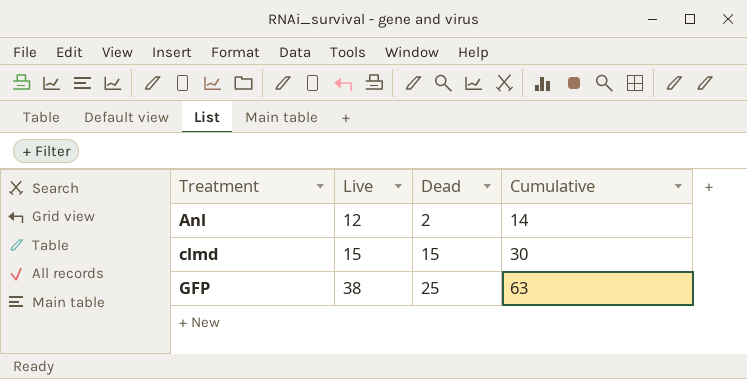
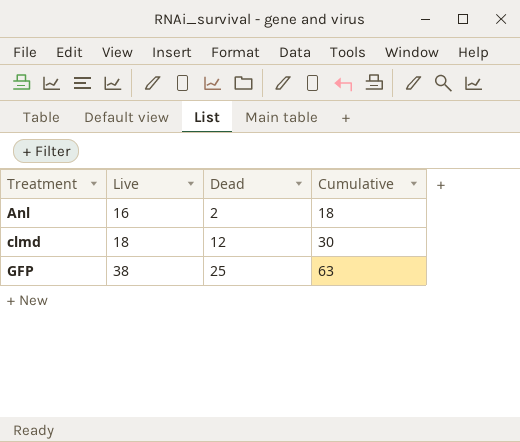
Anl | Live: 12 -> 16
Anl | Cumulative: 14 -> 18
clmd | Live: 15 -> 18
clmd | Dead: 15 -> 12

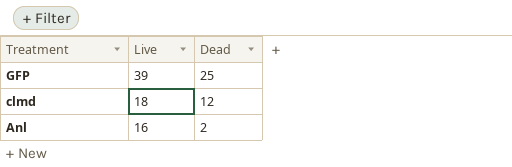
row order: Treatment ascending -> Treatment descending
column Cumulative | formula: [Live] + [Dead] -> none
GFP | Live: 38 -> 39

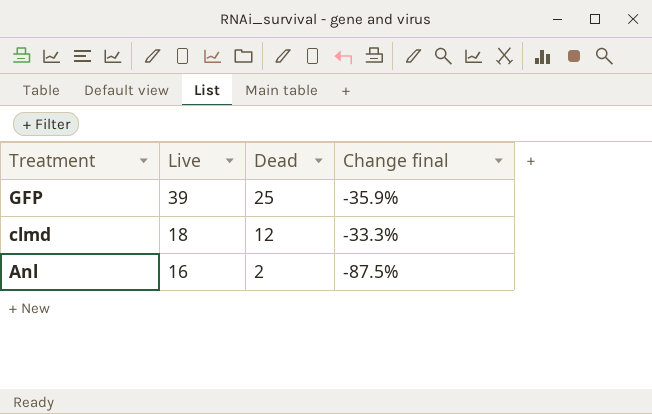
column Change final | formula: none -> ([Dead] - [Live]) / [Live]

